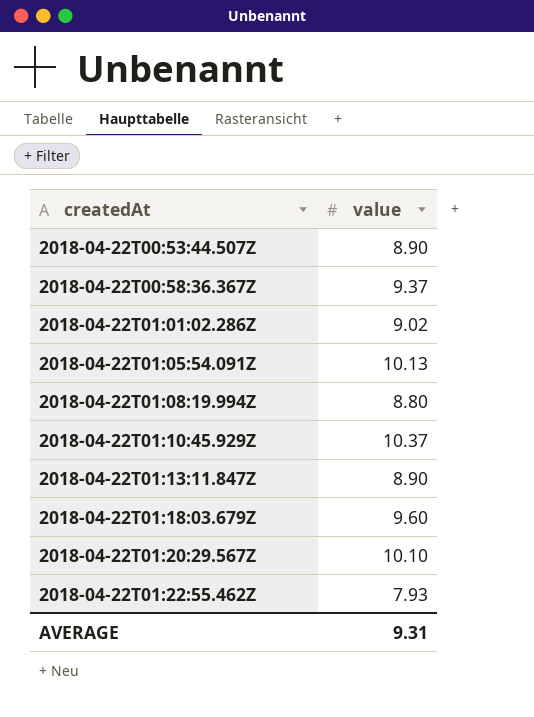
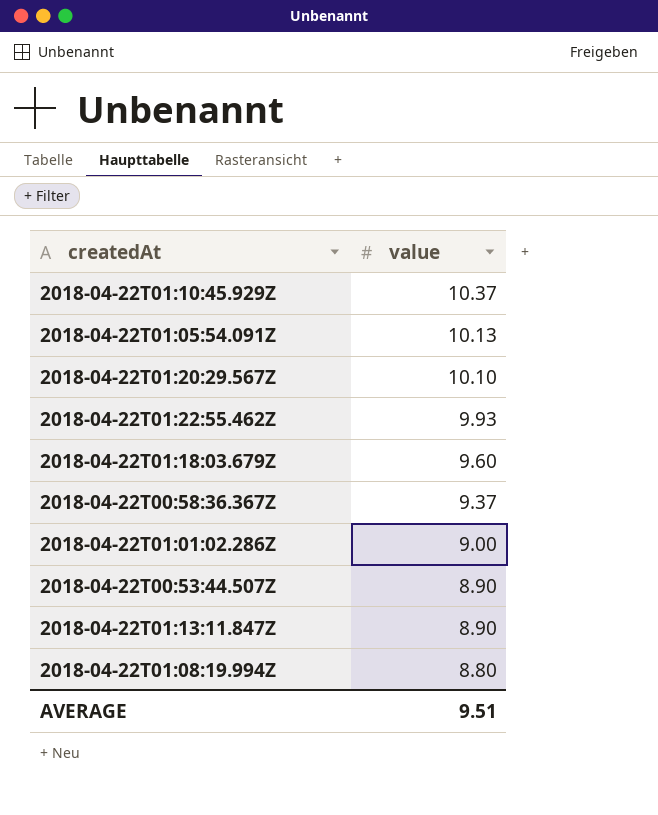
row order: createdAt ascending -> value descending
2018-04-22T01:22:55.462Z | value: 7.93 -> 9.93
2018-04-22T01:01:02.286Z | value: 9.02 -> 9.00
AVERAGE | value: 9.31 -> 9.51

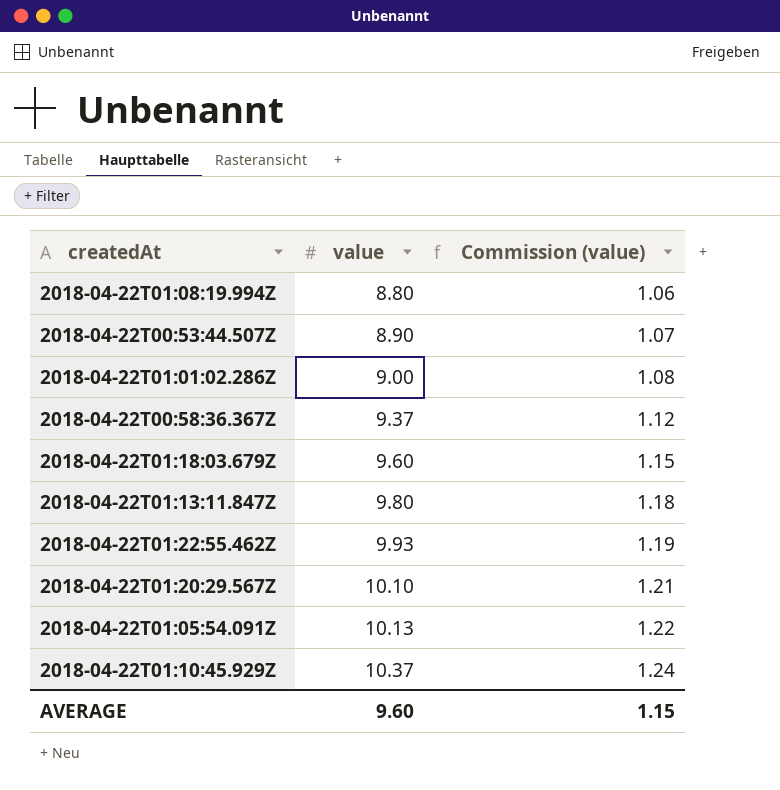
row order: value descending -> value ascending
column Commission (value) | formula: none -> [value] * 0.12
2018-04-22T01:13:11.847Z | value: 8.90 -> 9.80
AVERAGE | value: 9.51 -> 9.60

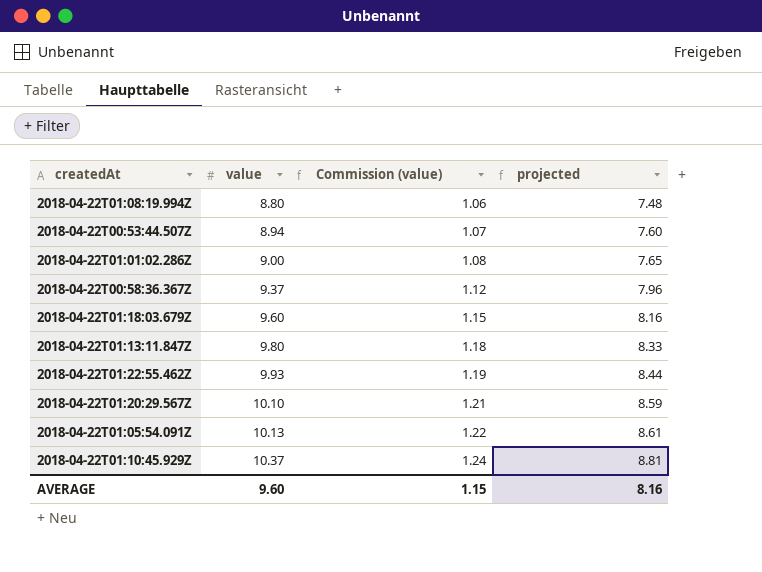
column projected | formula: none -> [value] * 0.85
2018-04-22T00:53:44.507Z | value: 8.90 -> 8.94

